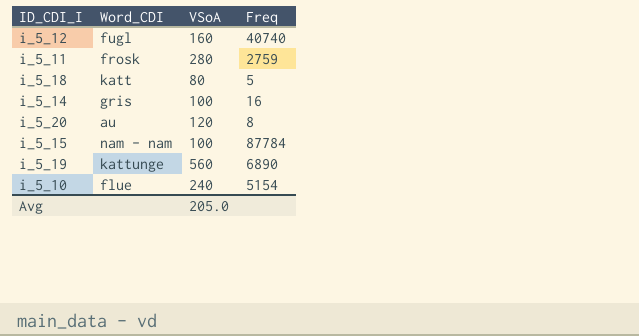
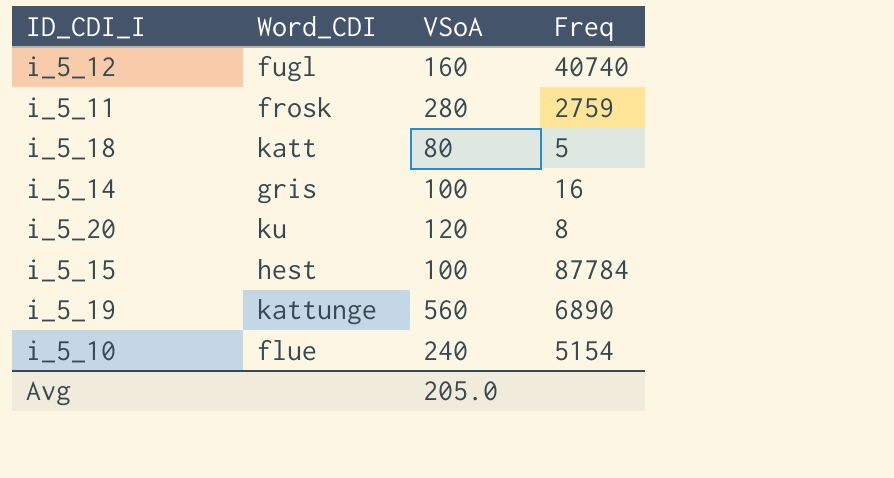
i_5_20 | Word_CDI: au -> ku
i_5_15 | Word_CDI: nam - nam -> hest

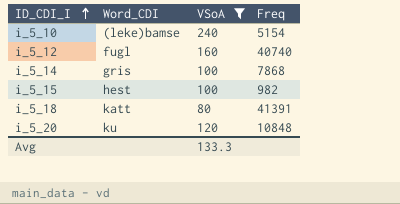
filter: none -> VSoA <= 240
row order: none -> ID_CDI_I ascending
i_5_10 | Word_CDI: flue -> (leke)bamse
i_5_14 | Freq: 16 -> 7868
i_5_15 | Freq: 87784 -> 982
i_5_18 | Freq: 5 -> 41391
i_5_20 | Freq: 8 -> 10848
Avg | VSoA: 205.0 -> 133.3

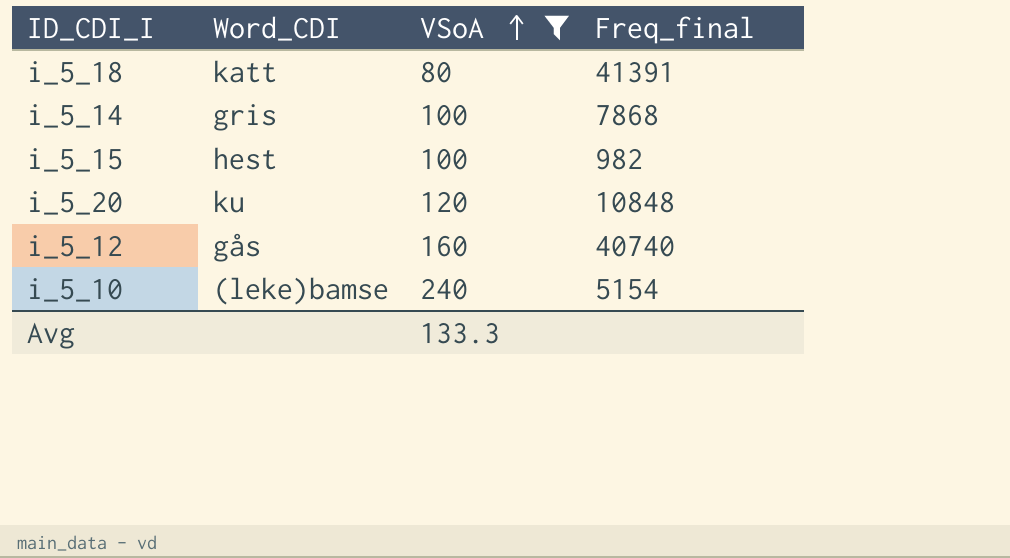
row order: ID_CDI_I ascending -> VSoA ascending
column name: Freq -> Freq_final
i_5_12 | Word_CDI: fugl -> gås

